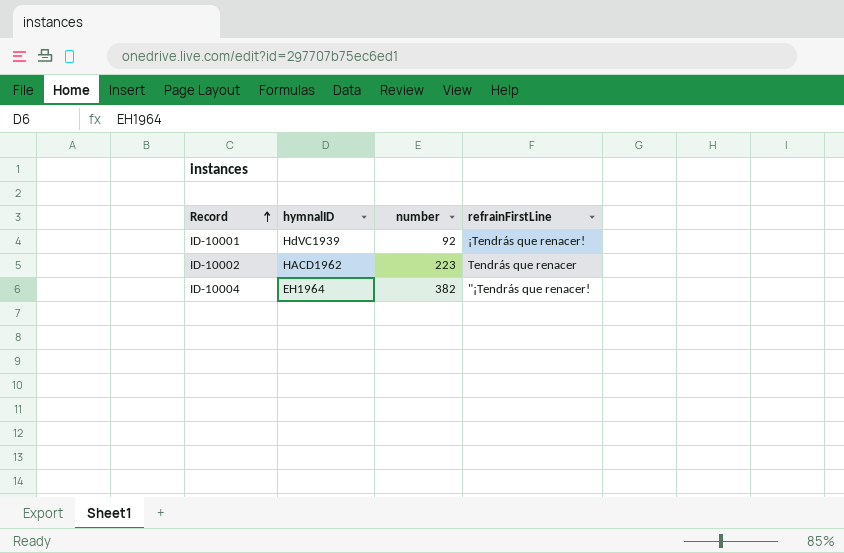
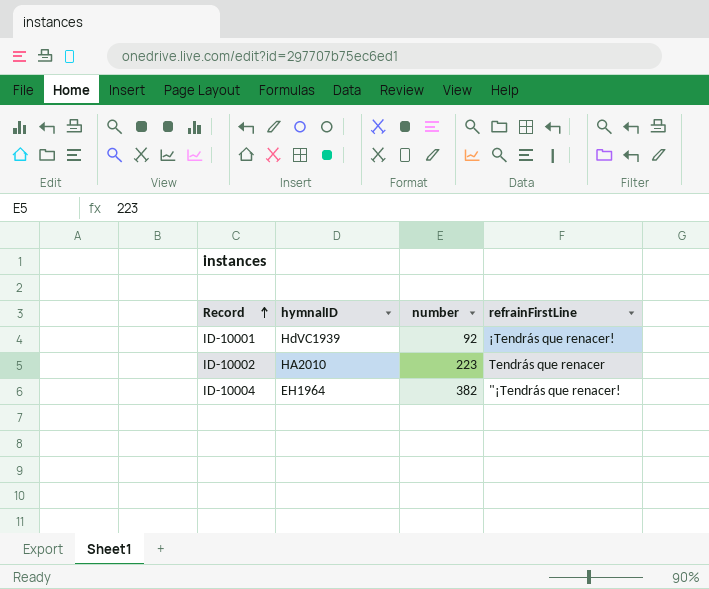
ID-10002 | hymnalID: HACD1962 -> HA2010

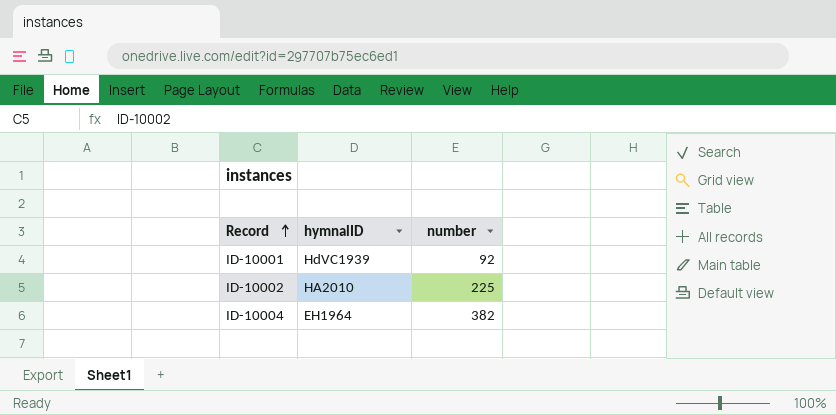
column refrainFirstLine | position: 4 -> none
ID-10002 | number: 223 -> 225

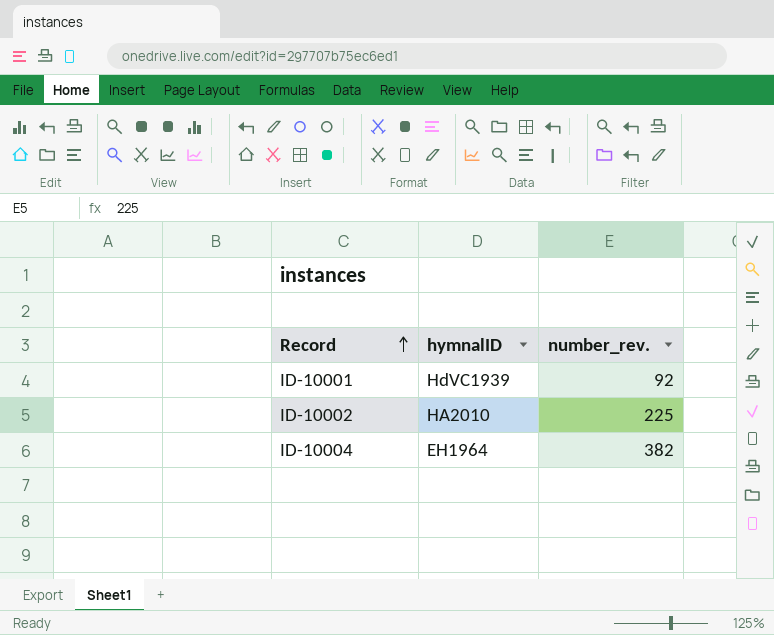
column name: number -> number_rev.

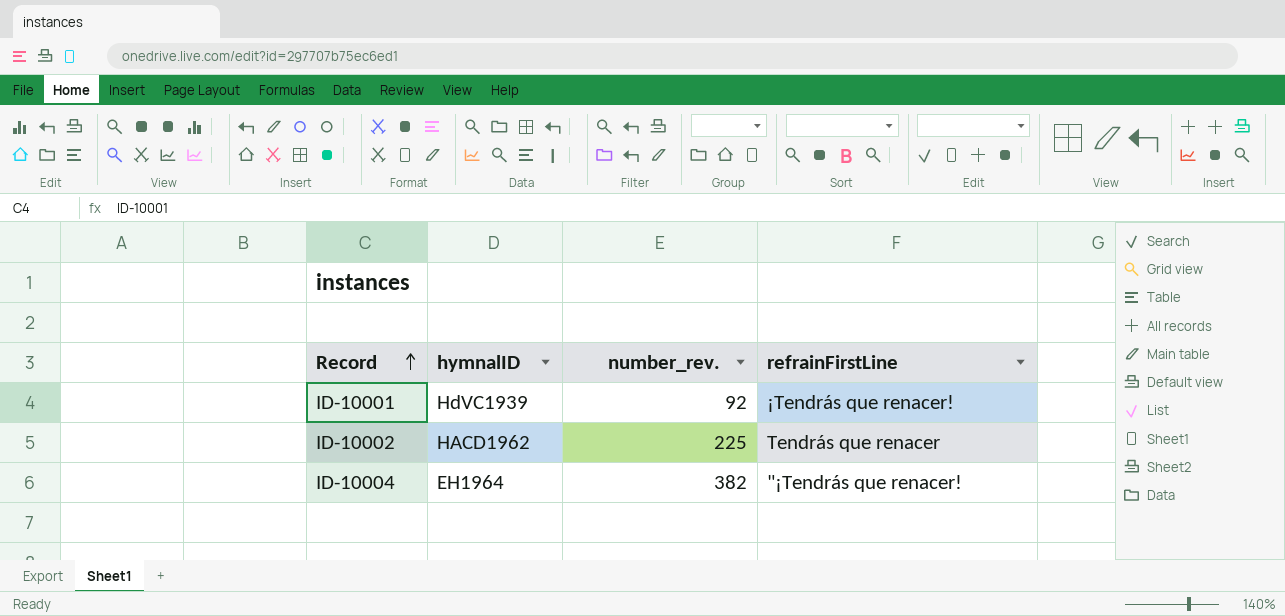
column refrainFirstLine | position: none -> 4
ID-10002 | hymnalID: HA2010 -> HACD1962

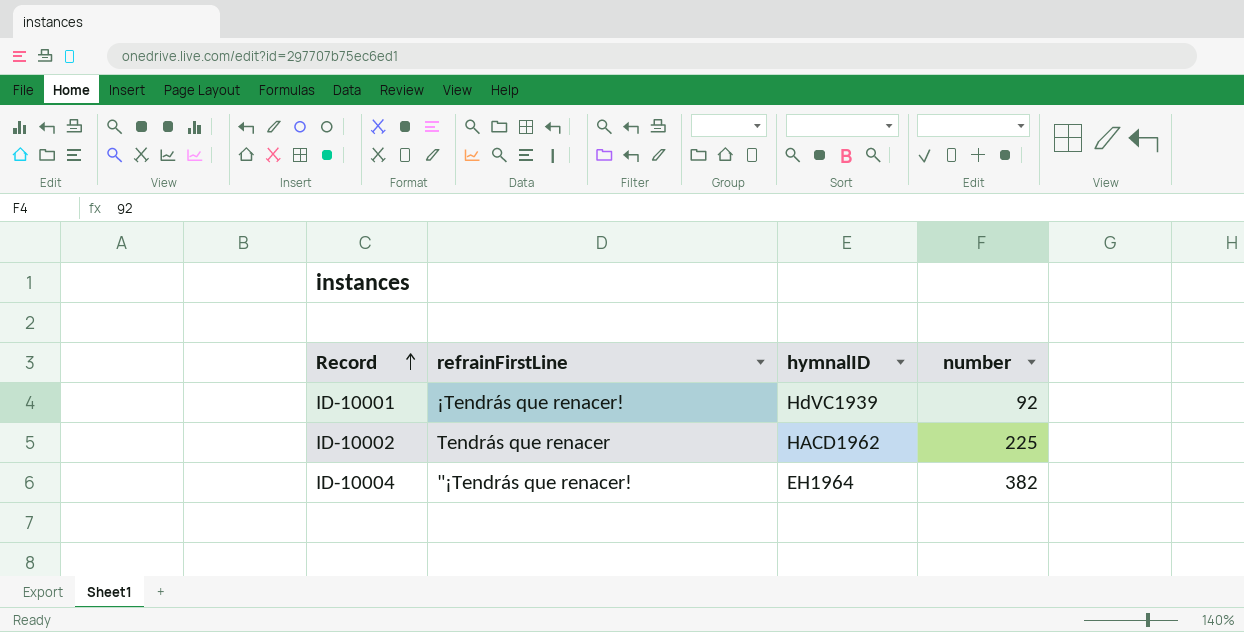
column refrainFirstLine | position: 4 -> 2
column name: number_rev. -> number

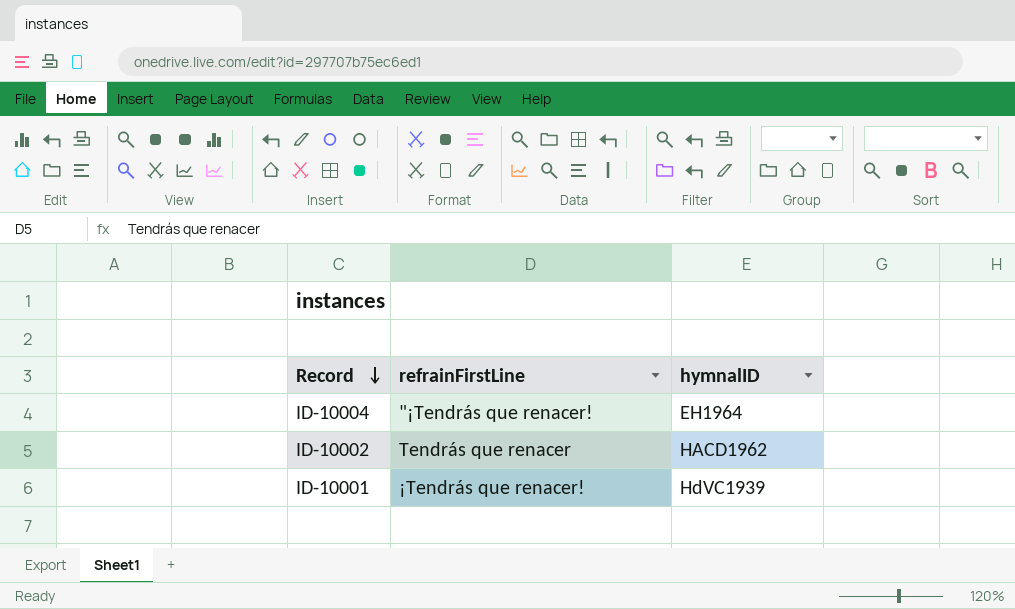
row order: Record ascending -> Record descending
column number | position: 4 -> none

